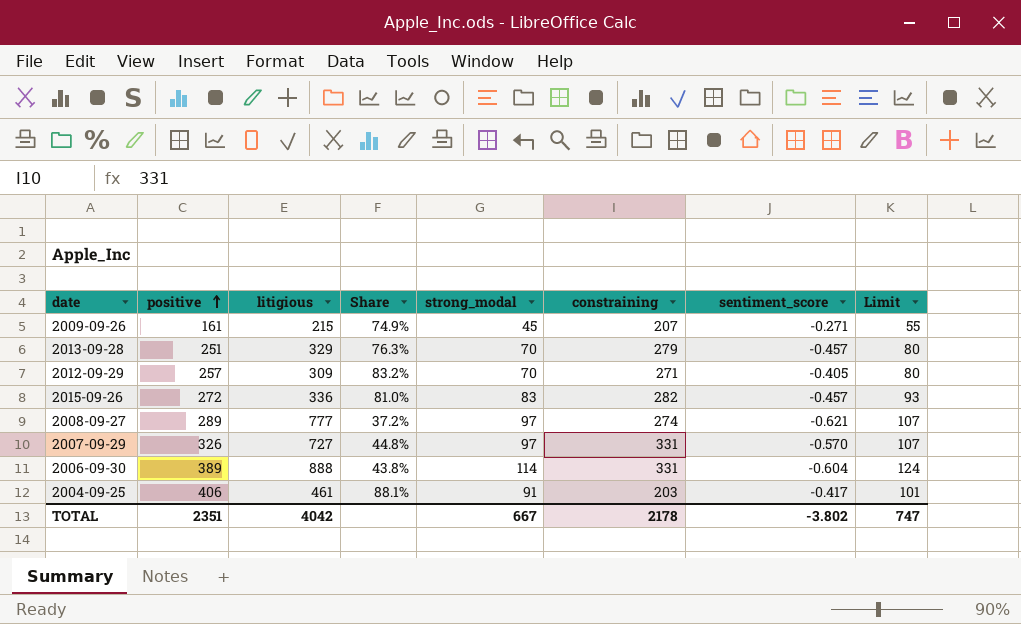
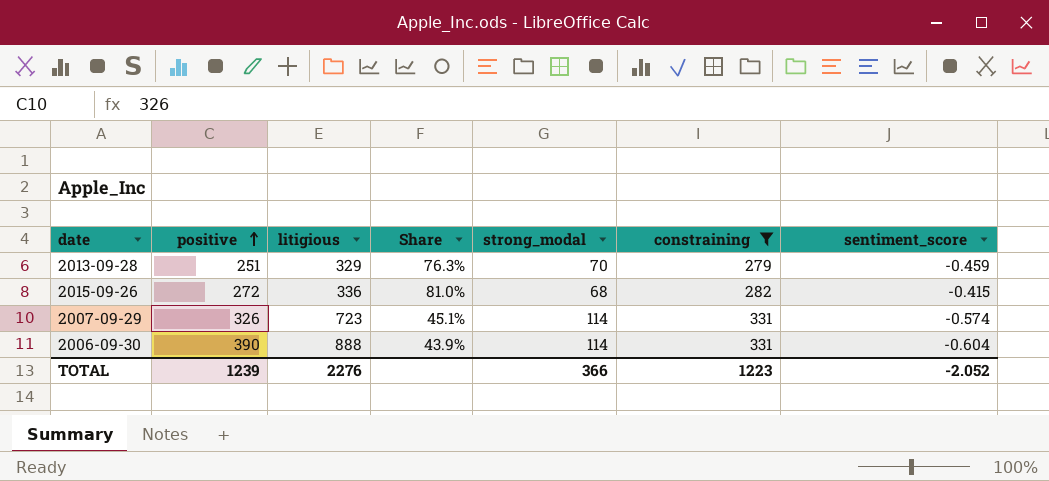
filter: none -> constraining >= 279
column Limit | formula: [strong_modal] + 10 -> none
2013-09-28 | sentiment_score: -0.457 -> -0.459
2015-09-26 | strong_modal: 83 -> 68
2015-09-26 | sentiment_score: -0.457 -> -0.415
2007-09-29 | litigious: 727 -> 723
2007-09-29 | Share: 44.8% -> 45.1%
2007-09-29 | strong_modal: 97 -> 114
2007-09-29 | sentiment_score: -0.570 -> -0.574
2006-09-30 | positive: 389 -> 390
2006-09-30 | Share: 43.8% -> 43.9%
TOTAL | positive: 2351 -> 1239
TOTAL | litigious: 4042 -> 2276
TOTAL | strong_modal: 667 -> 366
TOTAL | constraining: 2178 -> 1223
TOTAL | sentiment_score: -3.802 -> -2.052

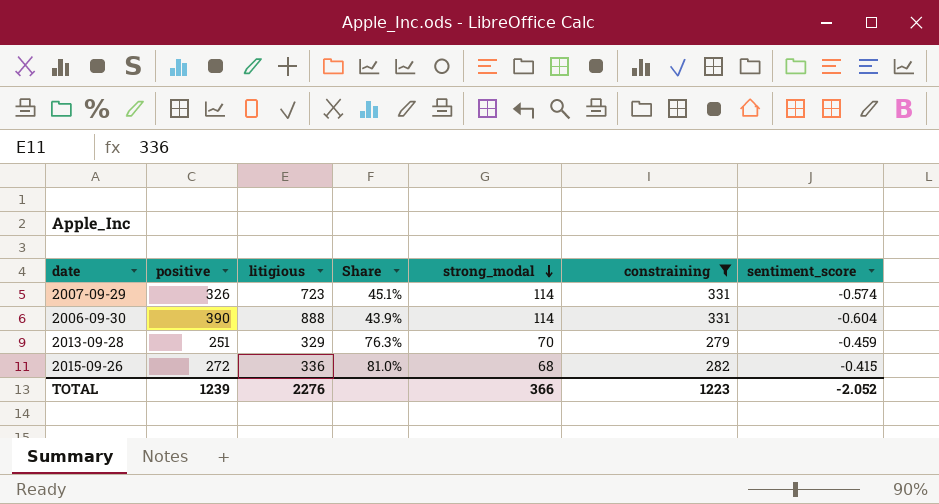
row order: positive ascending -> strong_modal descending

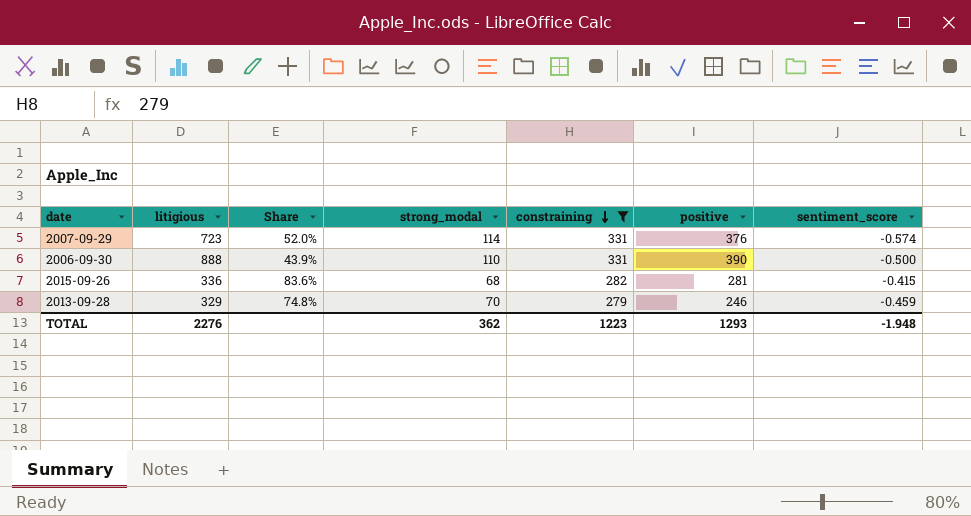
row order: strong_modal descending -> constraining descending
column positive | position: 2 -> 6
2007-09-29 | Share: 45.1% -> 52.0%
2007-09-29 | positive: 326 -> 376
2006-09-30 | strong_modal: 114 -> 110
2006-09-30 | sentiment_score: -0.604 -> -0.500
2015-09-26 | Share: 81.0% -> 83.6%
2015-09-26 | positive: 272 -> 281
2013-09-28 | Share: 76.3% -> 74.8%
2013-09-28 | positive: 251 -> 246
TOTAL | strong_modal: 366 -> 362
TOTAL | positive: 1239 -> 1293
TOTAL | sentiment_score: -2.052 -> -1.948

